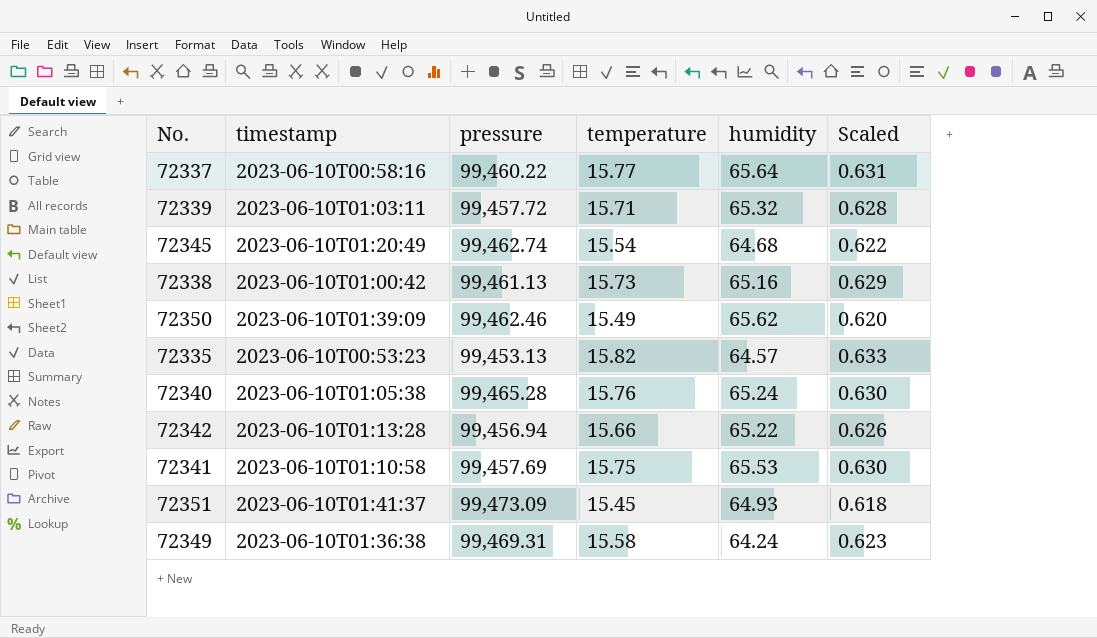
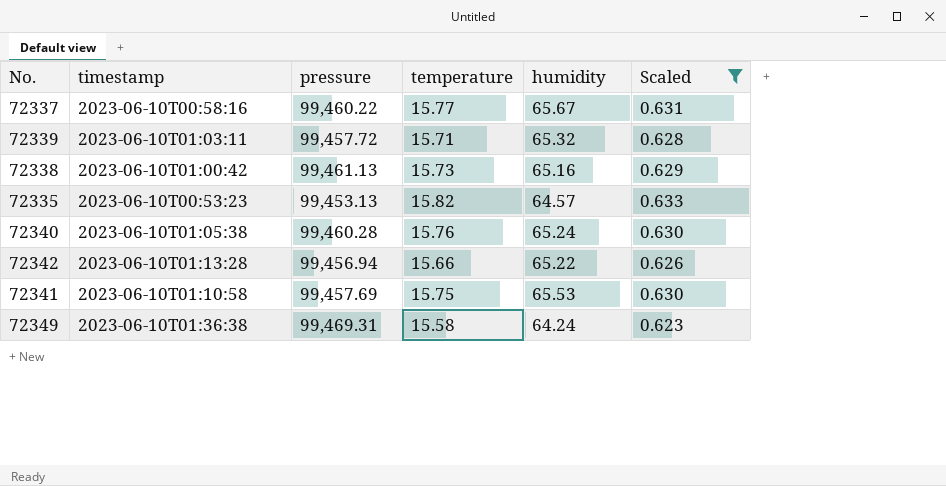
filter: none -> Scaled >= 0.623
72337 | humidity: 65.64 -> 65.67
72340 | pressure: 99,465.28 -> 99,460.28

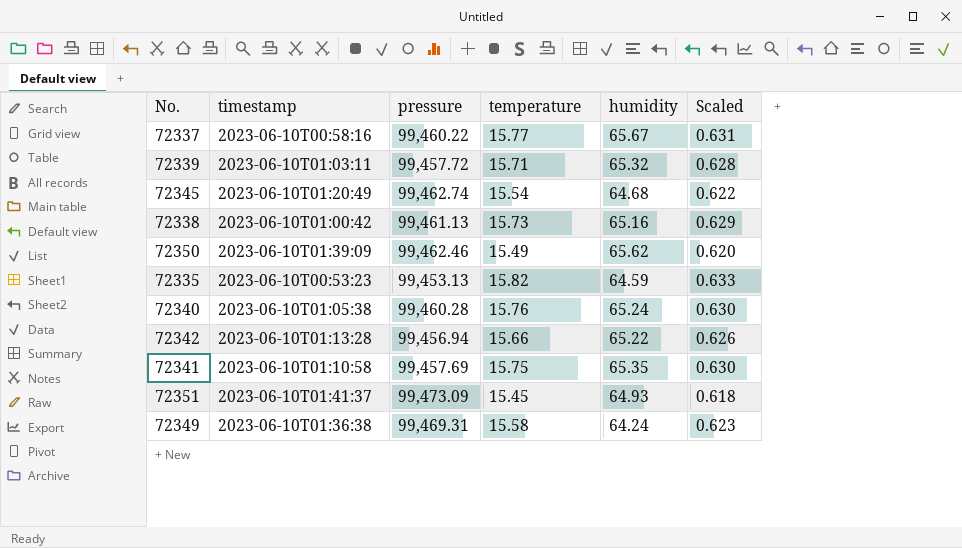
filter: Scaled >= 0.623 -> none
72335 | humidity: 64.57 -> 64.59
72341 | humidity: 65.53 -> 65.35

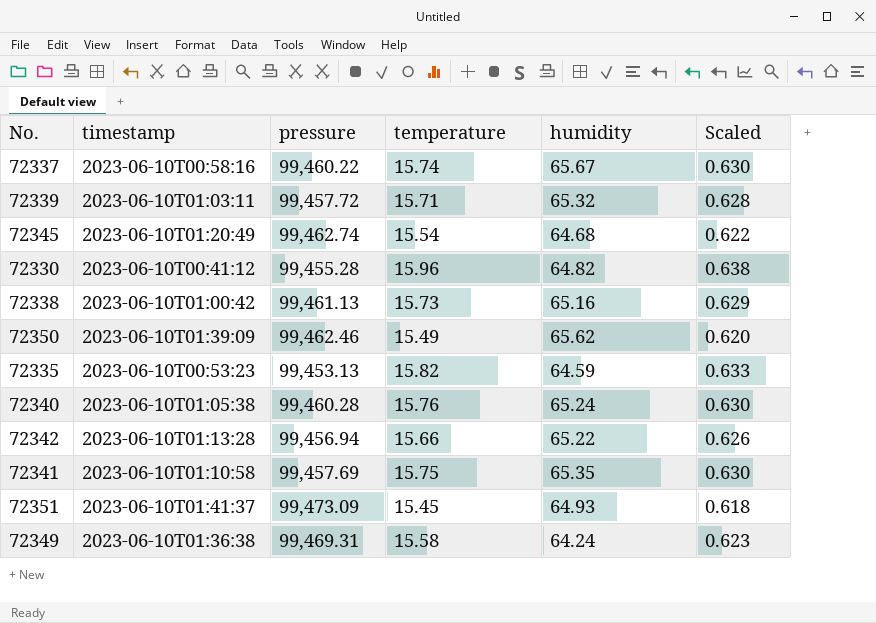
72337 | temperature: 15.77 -> 15.74
72337 | Scaled: 0.631 -> 0.630
row 72330: none -> 2023-06-10T00:41:12 | 99,455.28 | 15.96 | 64.82 | 0.638

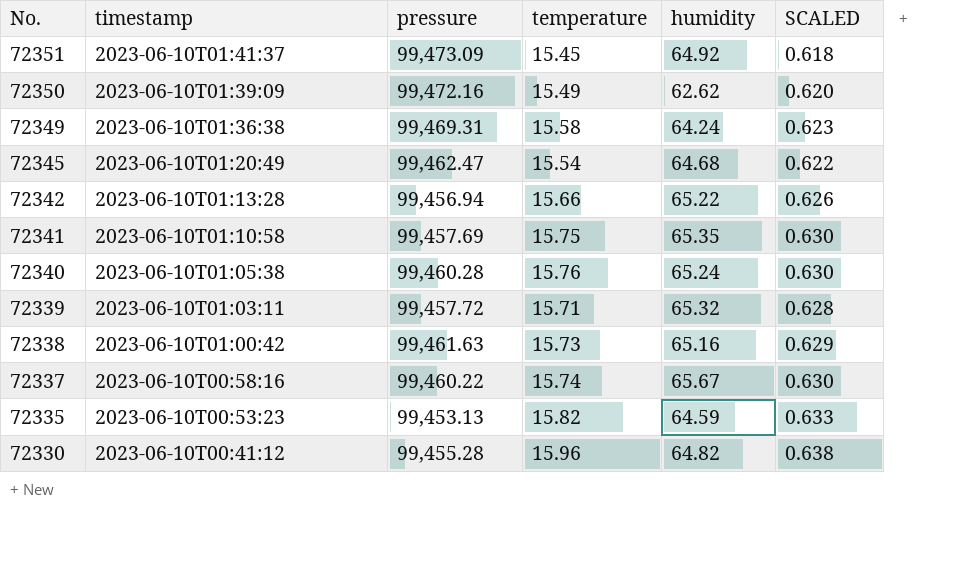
row order: none -> No. descending
column name: Scaled -> SCALED
72351 | humidity: 64.93 -> 64.92
72350 | pressure: 99,462.46 -> 99,472.16
72350 | humidity: 65.62 -> 62.62
72345 | pressure: 99,462.74 -> 99,462.47
72338 | pressure: 99,461.13 -> 99,461.63

